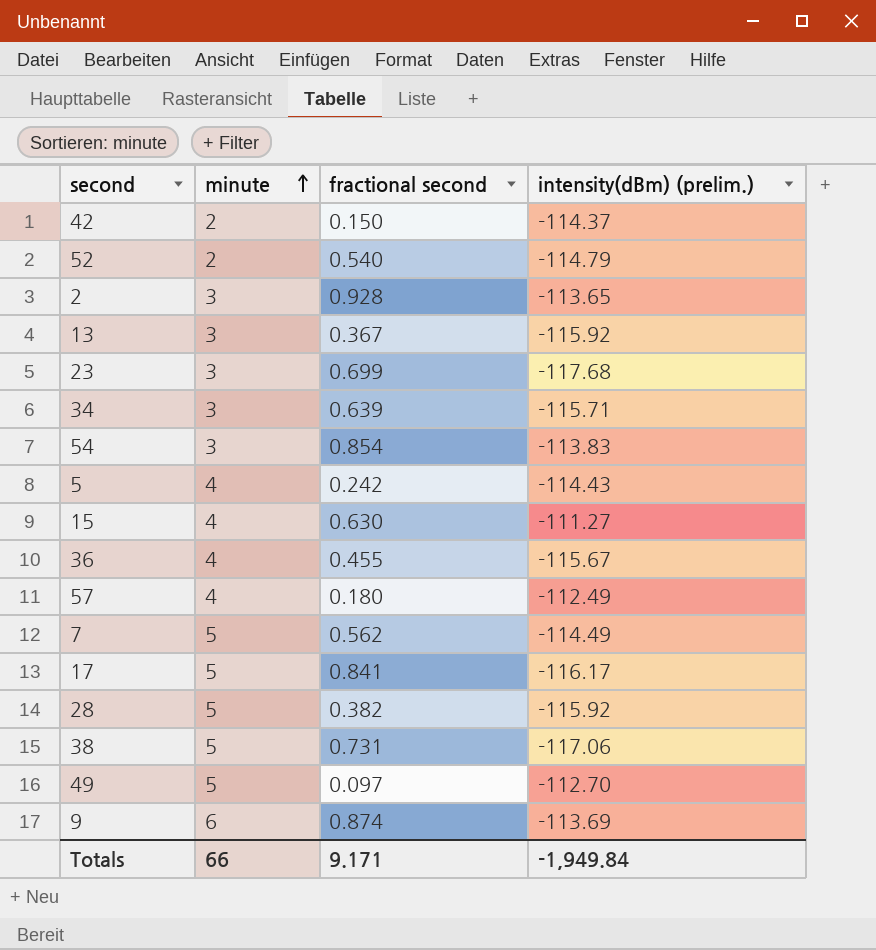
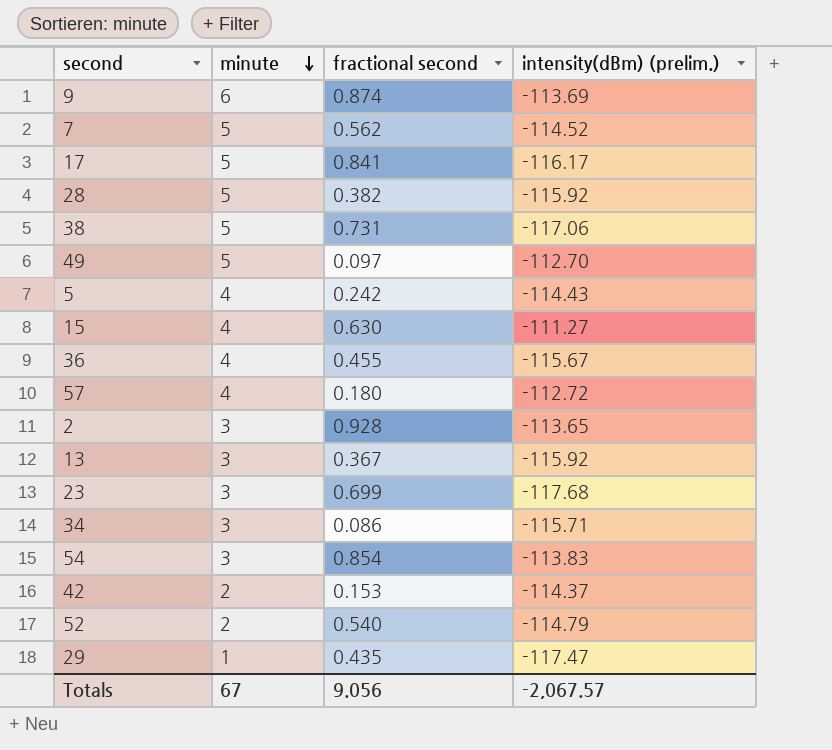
row order: minute ascending -> minute descending
7 | intensity(dBm) (prelim.): -114.49 -> -114.52
57 | intensity(dBm) (prelim.): -112.49 -> -112.72
34 | fractional second: 0.639 -> 0.086
42 | fractional second: 0.150 -> 0.153
row 29: none -> 1 | 0.435 | -117.47
Totals | minute: 66 -> 67
Totals | fractional second: 9.171 -> 9.056
Totals | intensity(dBm) (prelim.): -1,949.84 -> -2,067.57

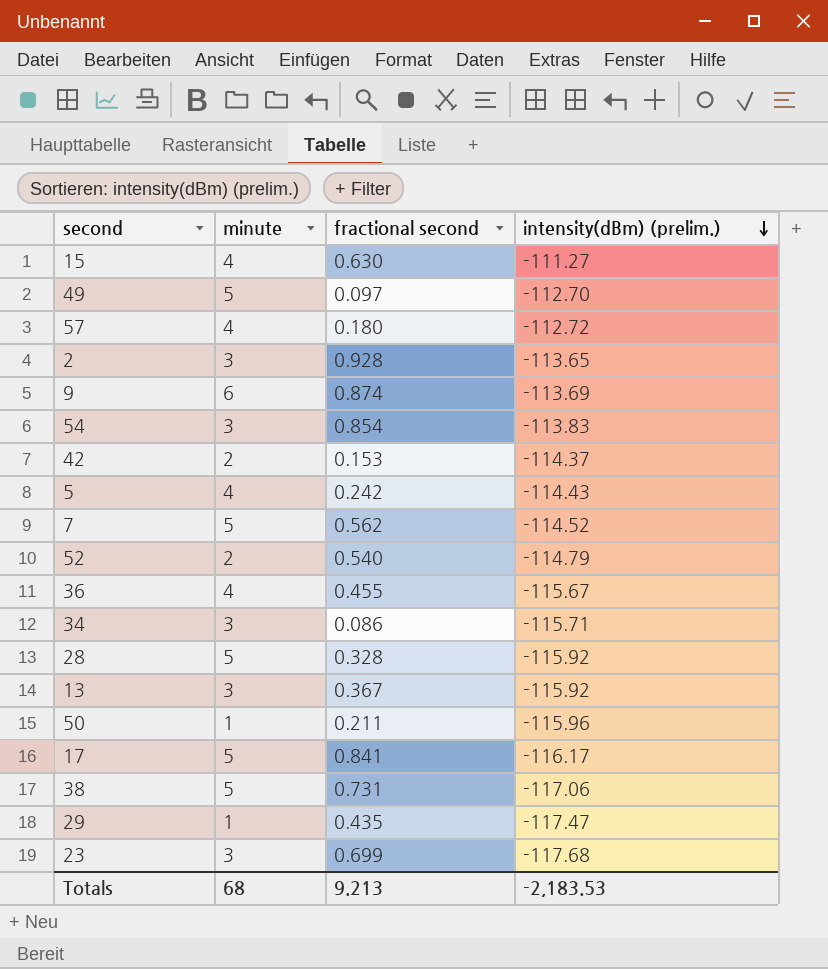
row order: minute descending -> intensity(dBm) (prelim.) descending
28 | fractional second: 0.382 -> 0.328
row 50: none -> 1 | 0.211 | -115.96
Totals | minute: 67 -> 68
Totals | fractional second: 9.056 -> 9.213
Totals | intensity(dBm) (prelim.): -2,067.57 -> -2,183.53

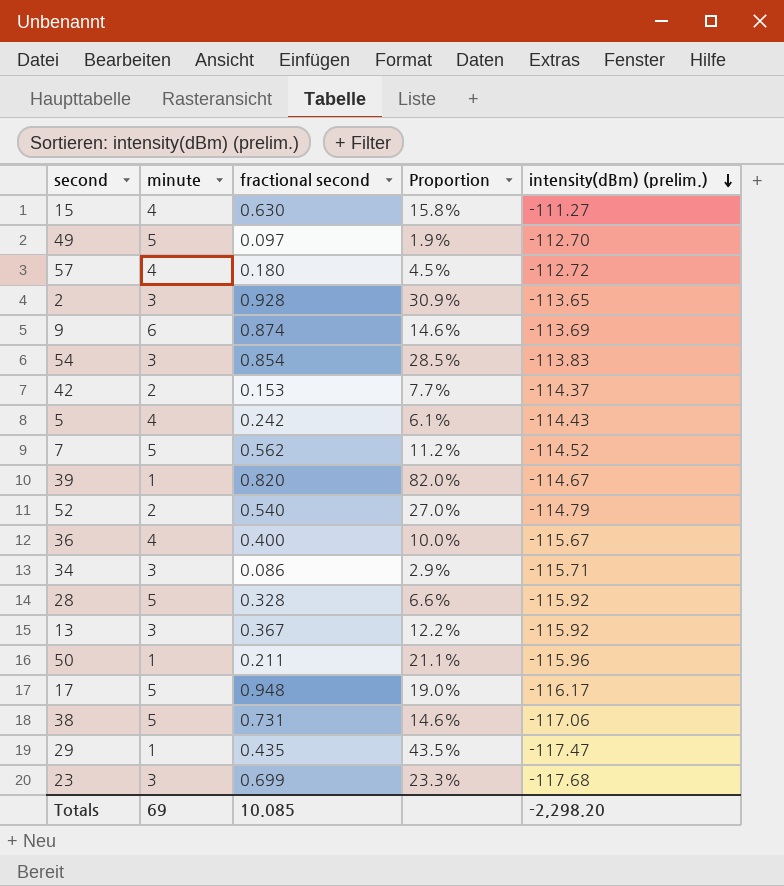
column Proportion | formula: none -> [fractional second] / [minute]
row 39: none -> 1 | 0.820 | 82.0% | -114.67
36 | fractional second: 0.455 -> 0.400
17 | fractional second: 0.841 -> 0.948
Totals | minute: 68 -> 69
Totals | fractional second: 9.213 -> 10.085
Totals | intensity(dBm) (prelim.): -2,183.53 -> -2,298.20

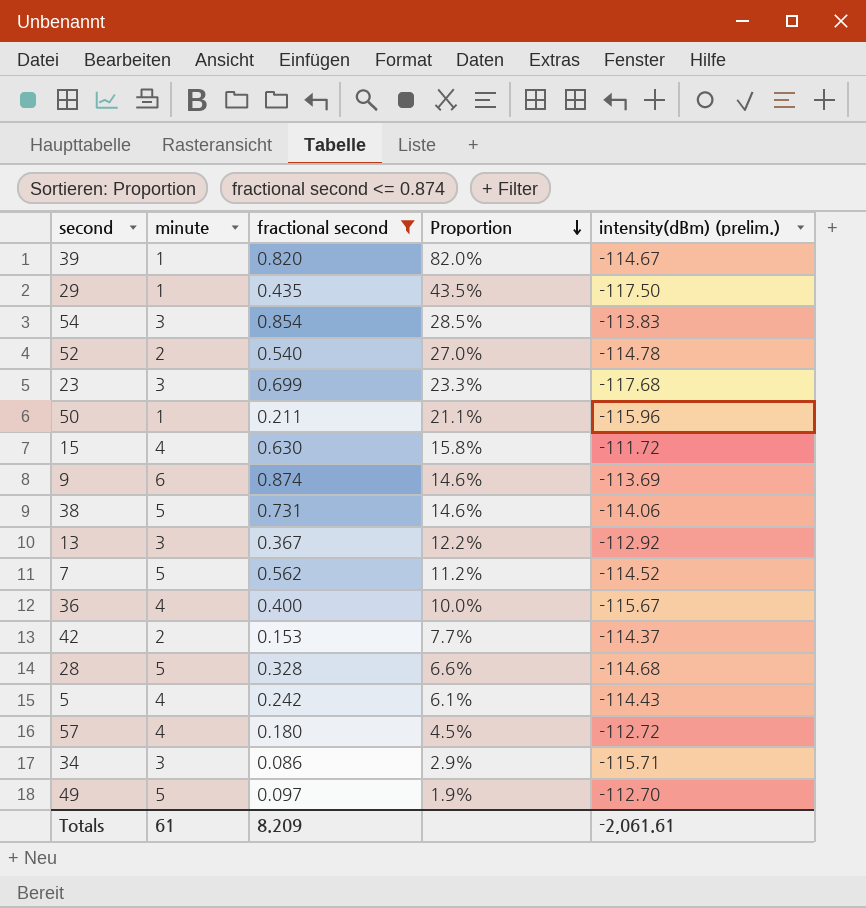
filter: none -> fractional second <= 0.874
row order: intensity(dBm) (prelim.) descending -> Proportion descending
29 | intensity(dBm) (prelim.): -117.47 -> -117.50
52 | intensity(dBm) (prelim.): -114.79 -> -114.78
15 | intensity(dBm) (prelim.): -111.27 -> -111.72
38 | intensity(dBm) (prelim.): -117.06 -> -114.06
13 | intensity(dBm) (prelim.): -115.92 -> -112.92
28 | intensity(dBm) (prelim.): -115.92 -> -114.68
Totals | minute: 69 -> 61
Totals | fractional second: 10.085 -> 8.209
Totals | intensity(dBm) (prelim.): -2,298.20 -> -2,061.61

